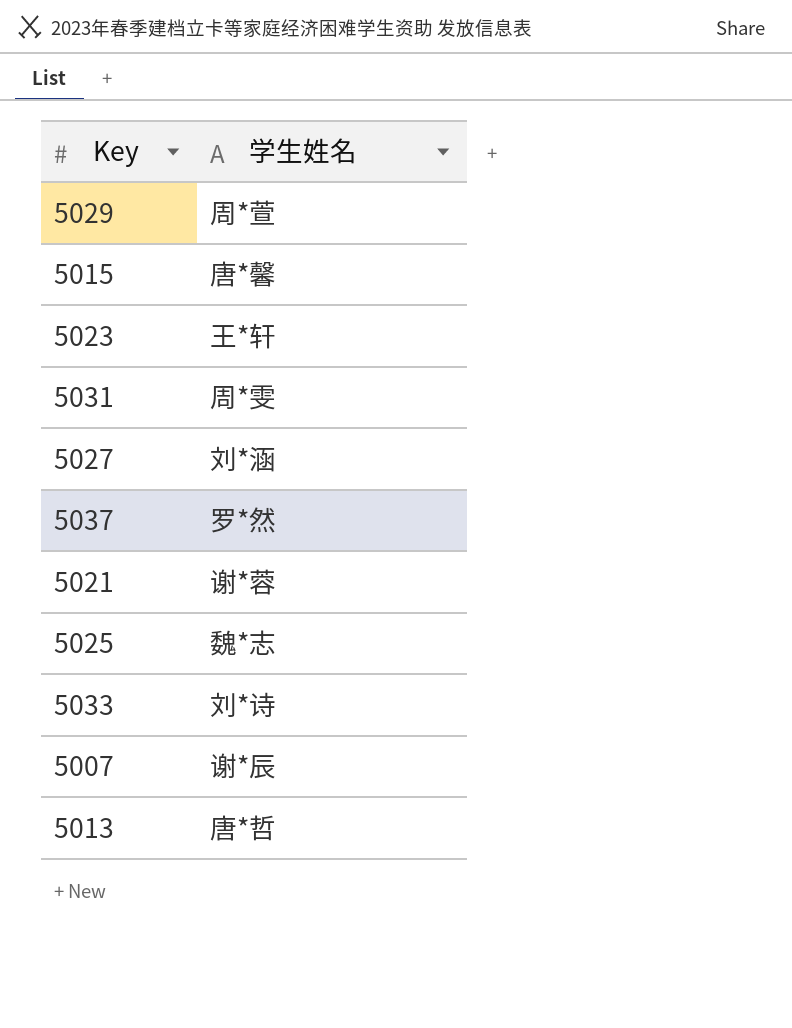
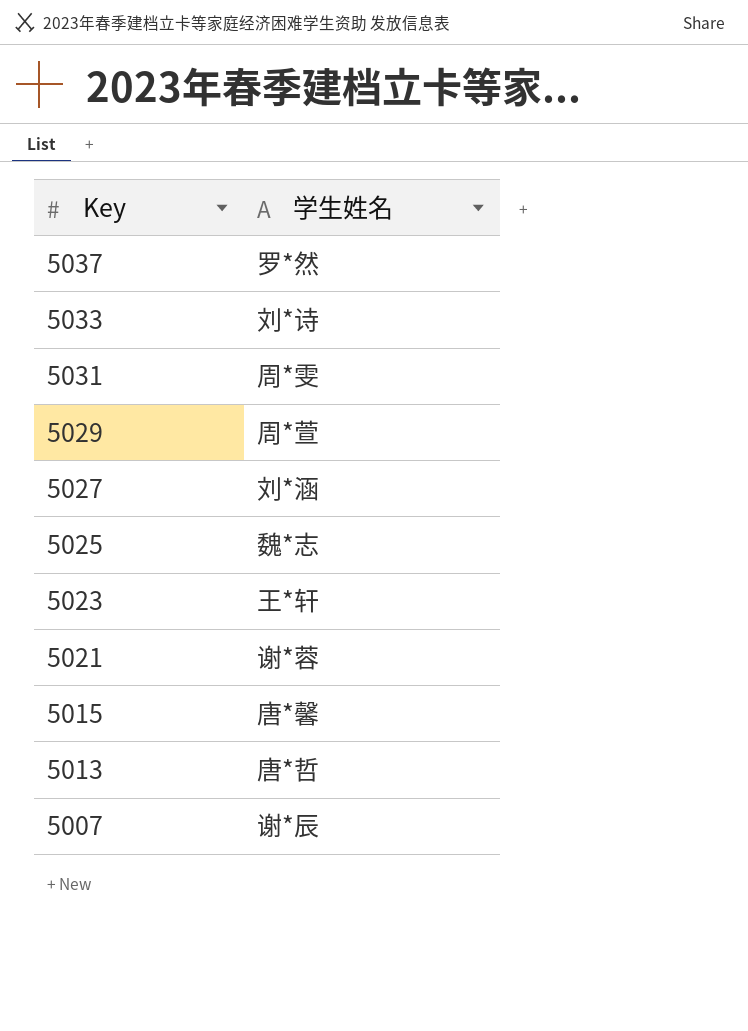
row order: none -> Key descending

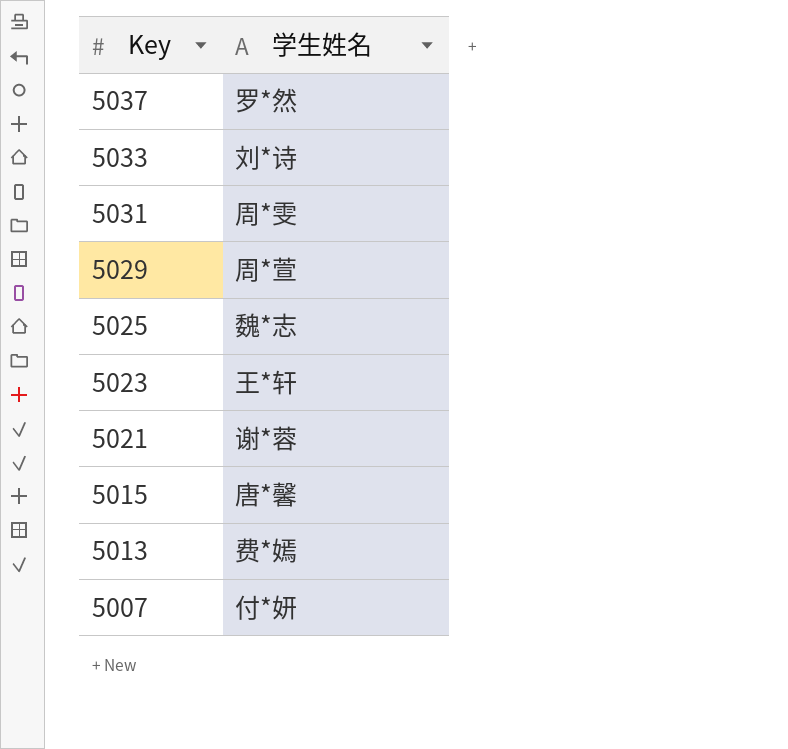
row 5027: 刘*涵 -> none
5013 | 学生姓名: 唐*哲 -> 费*嫣
5007 | 学生姓名: 谢*辰 -> 付*妍

